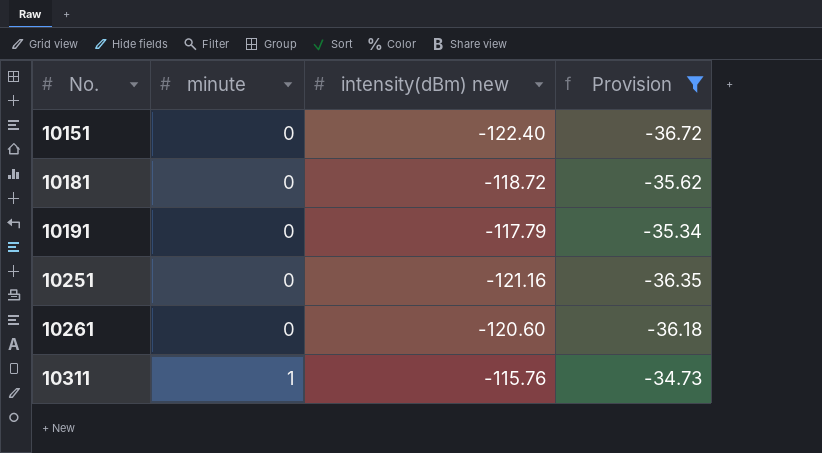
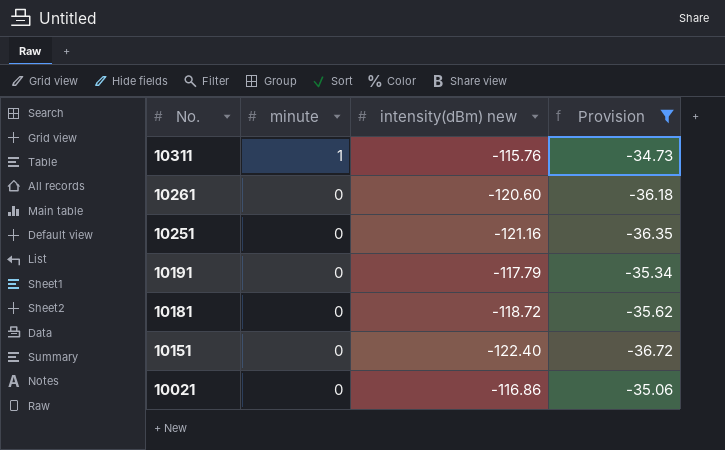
row order: No. ascending -> No. descending
row 10021: none -> 0 | -116.86 | -35.06

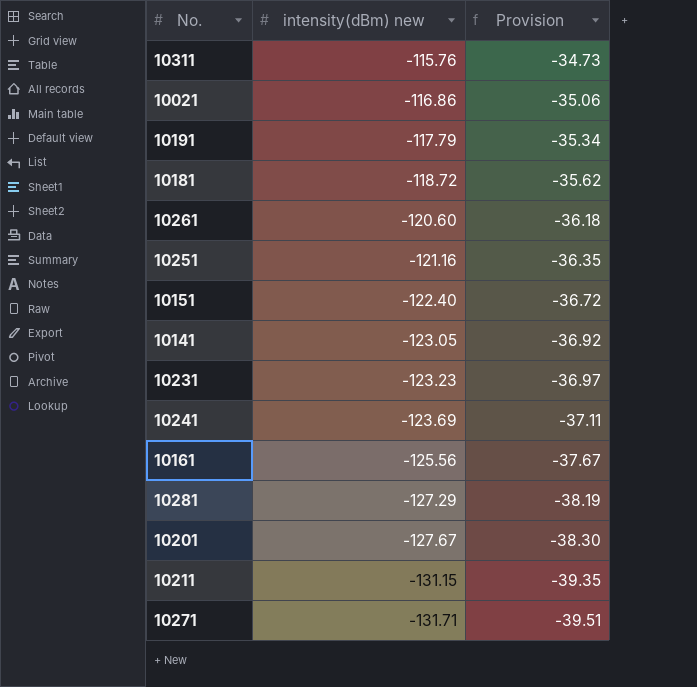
filter: Provision >= -36.72 -> none
row order: No. descending -> intensity(dBm) new descending
column minute | position: 2 -> none

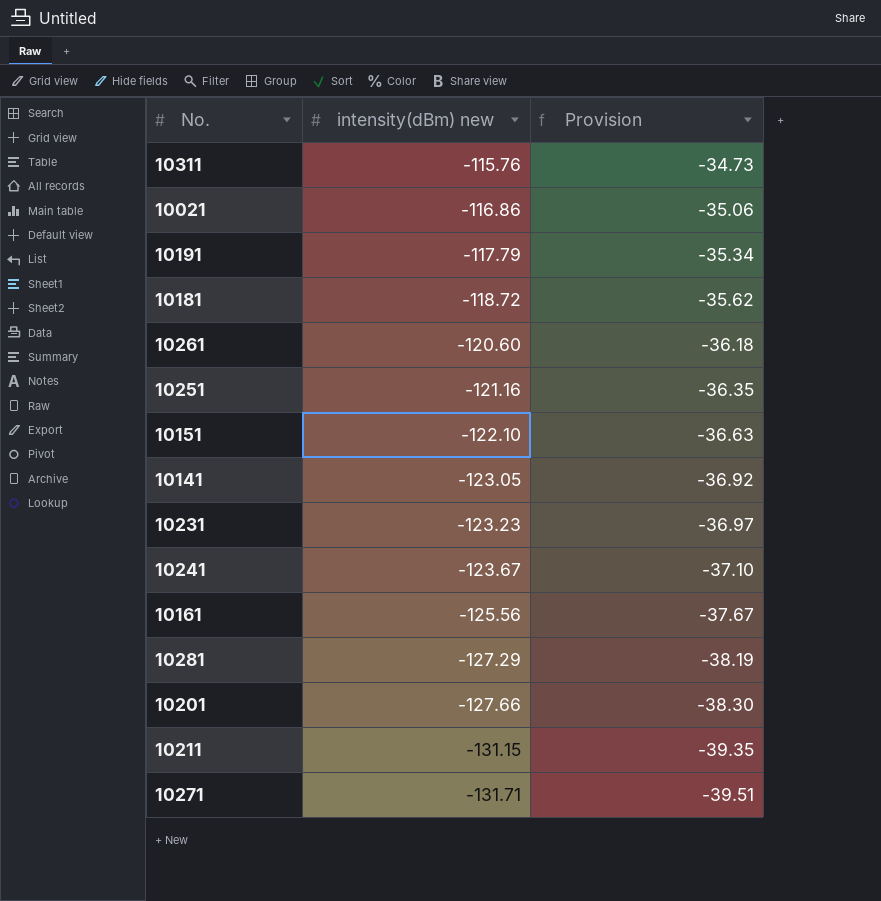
10151 | intensity(dBm) new: -122.40 -> -122.10
10151 | Provision: -36.72 -> -36.63
10241 | intensity(dBm) new: -123.69 -> -123.67
10241 | Provision: -37.11 -> -37.10
10201 | intensity(dBm) new: -127.67 -> -127.66

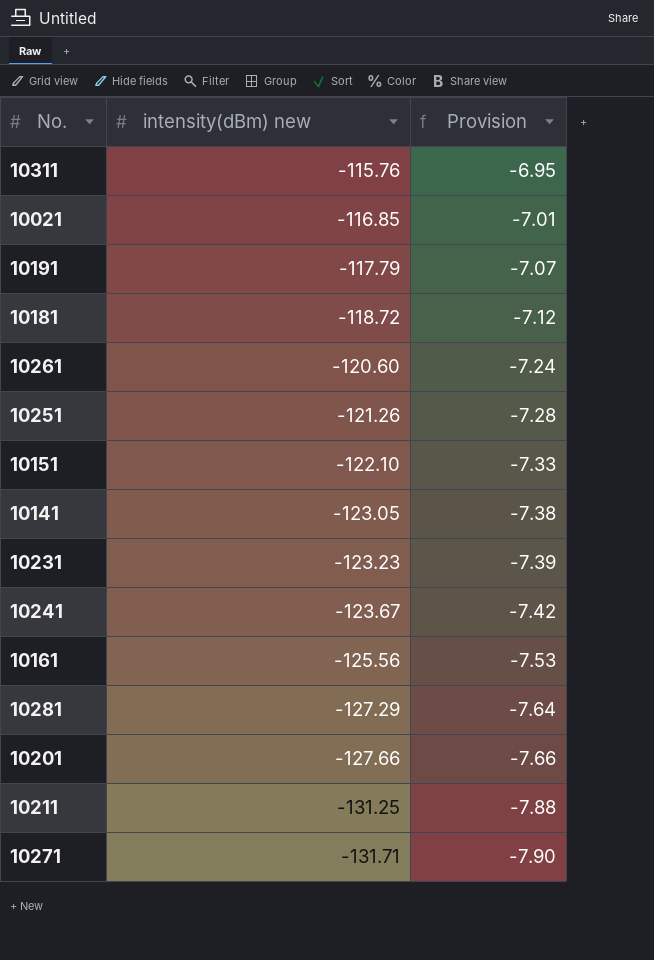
column Provision | formula: [intensity(dBm) new] * 0.3 -> [intensity(dBm) new] * 0.06
10021 | intensity(dBm) new: -116.86 -> -116.85
10251 | intensity(dBm) new: -121.16 -> -121.26
10211 | intensity(dBm) new: -131.15 -> -131.25

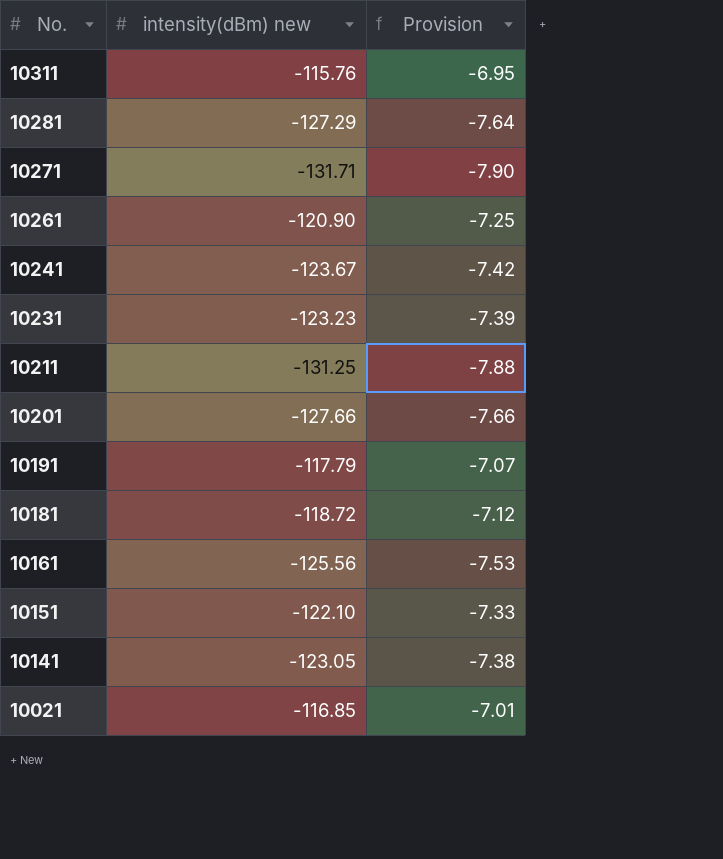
row order: intensity(dBm) new descending -> No. descending
row 10251: -121.26 | -7.28 -> none
10261 | intensity(dBm) new: -120.60 -> -120.90
10261 | Provision: -7.24 -> -7.25

